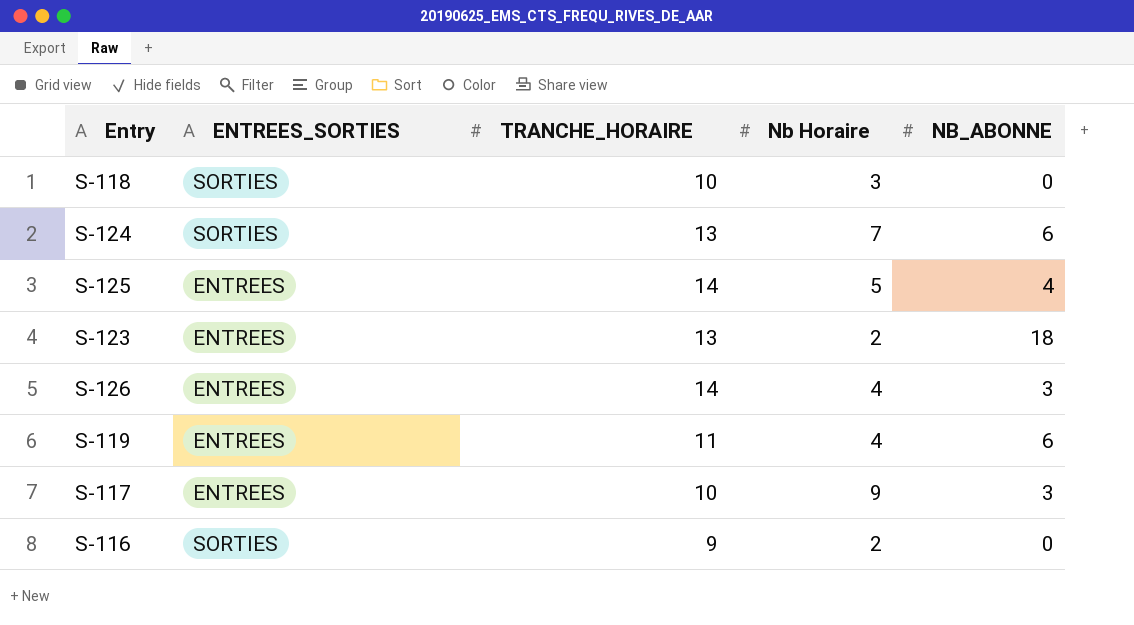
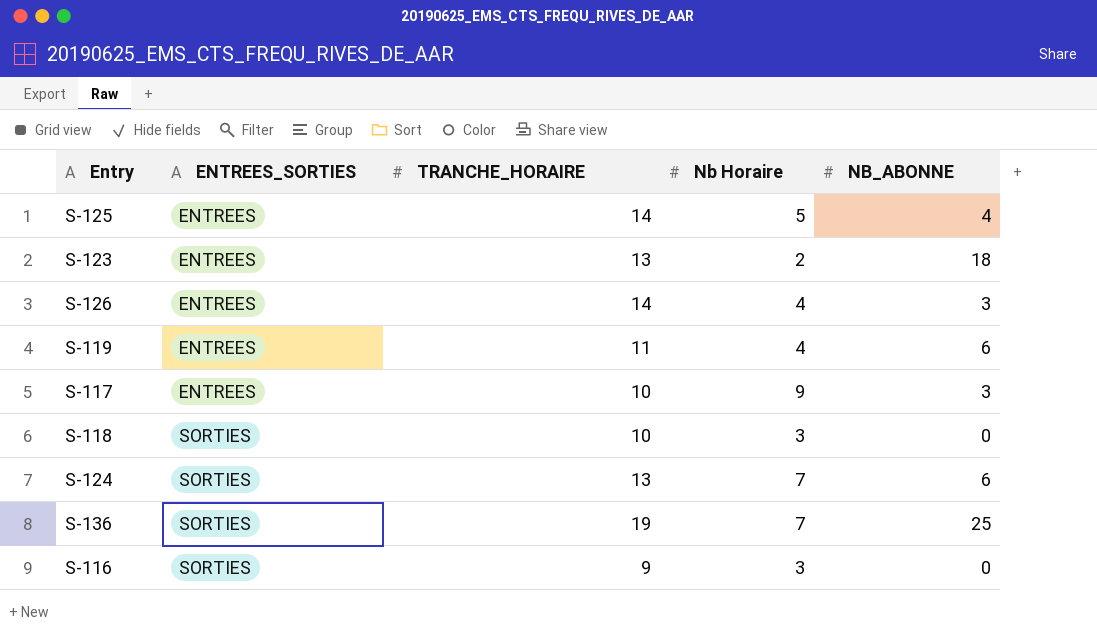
row order: none -> ENTREES_SORTIES ascending
row S-136: none -> SORTIES | 19 | 7 | 25
S-116 | Nb Horaire: 2 -> 3

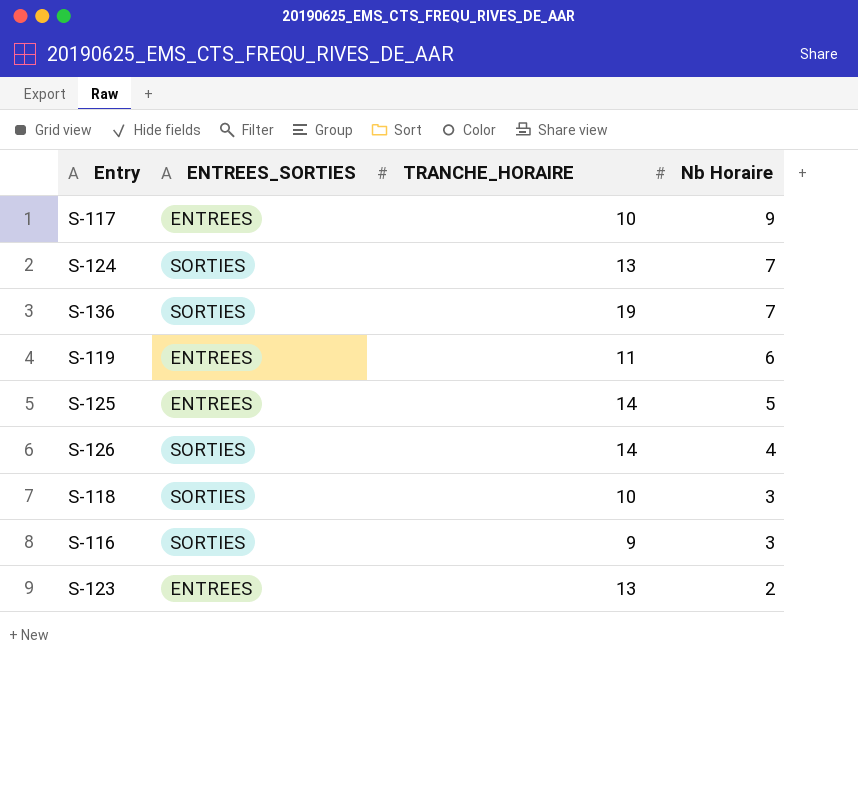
row order: ENTREES_SORTIES ascending -> Nb Horaire descending
column NB_ABONNE | position: 5 -> none
S-119 | Nb Horaire: 4 -> 6
S-126 | ENTREES_SORTIES: ENTREES -> SORTIES

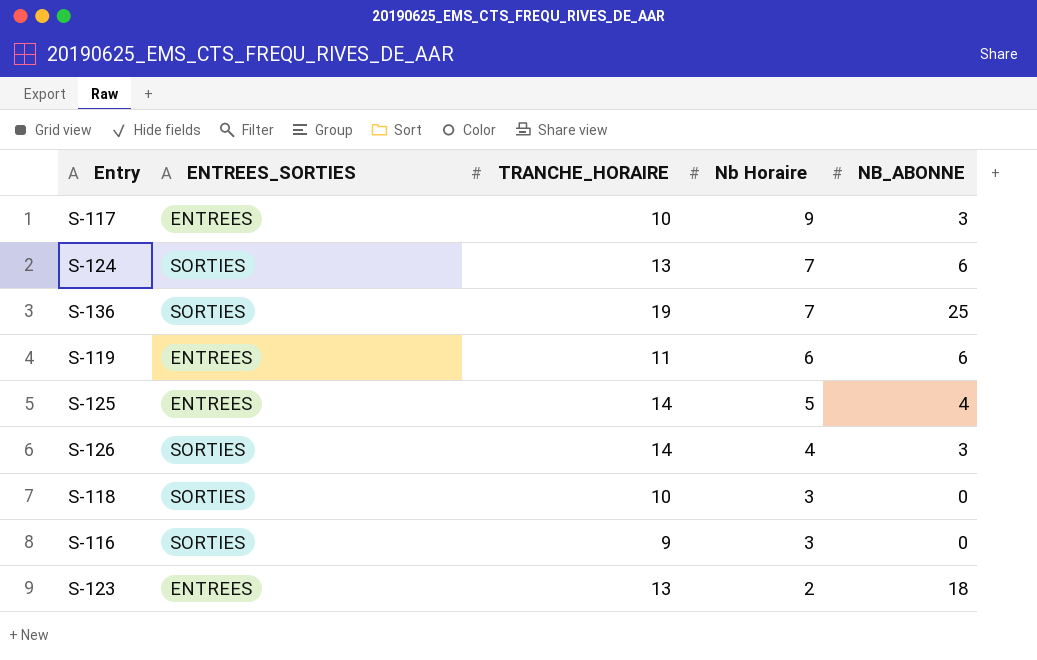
column NB_ABONNE | position: none -> 5

